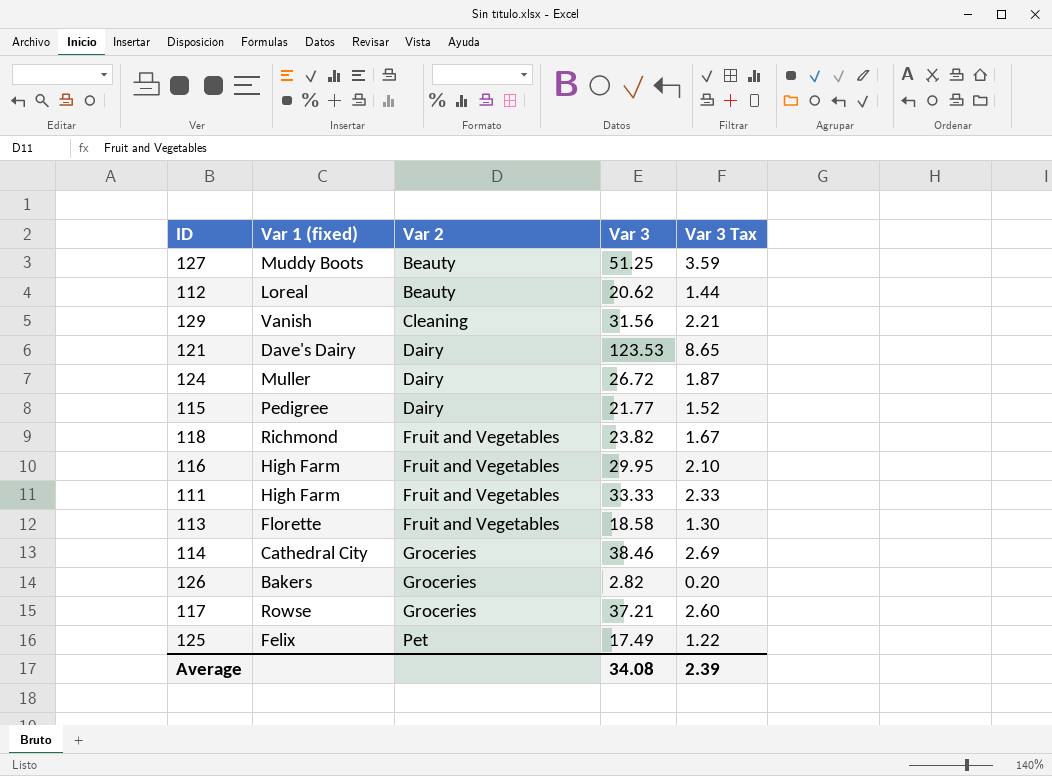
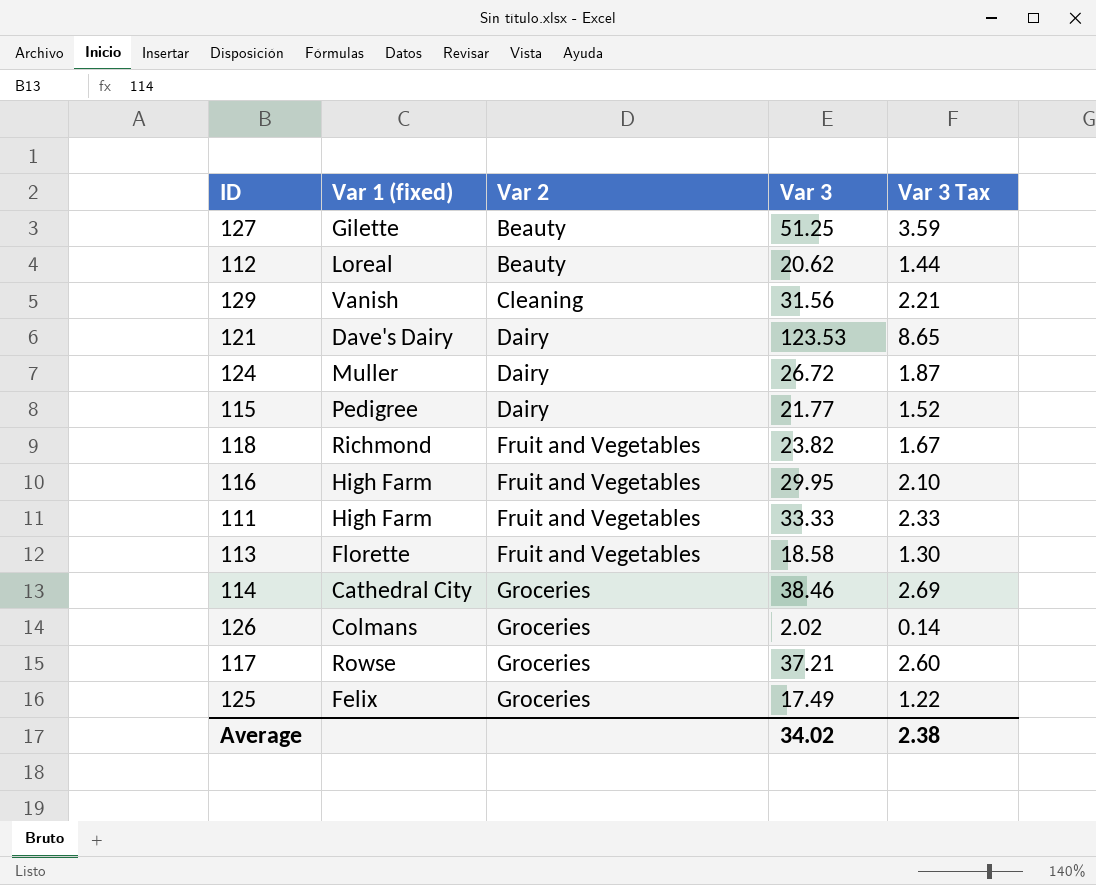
127 | Var 1 (fixed): Muddy Boots -> Gilette
126 | Var 1 (fixed): Bakers -> Colmans
126 | Var 3: 2.82 -> 2.02
126 | Var 3 Tax: 0.20 -> 0.14
125 | Var 2: Pet -> Groceries
Average | Var 3: 34.08 -> 34.02
Average | Var 3 Tax: 2.39 -> 2.38

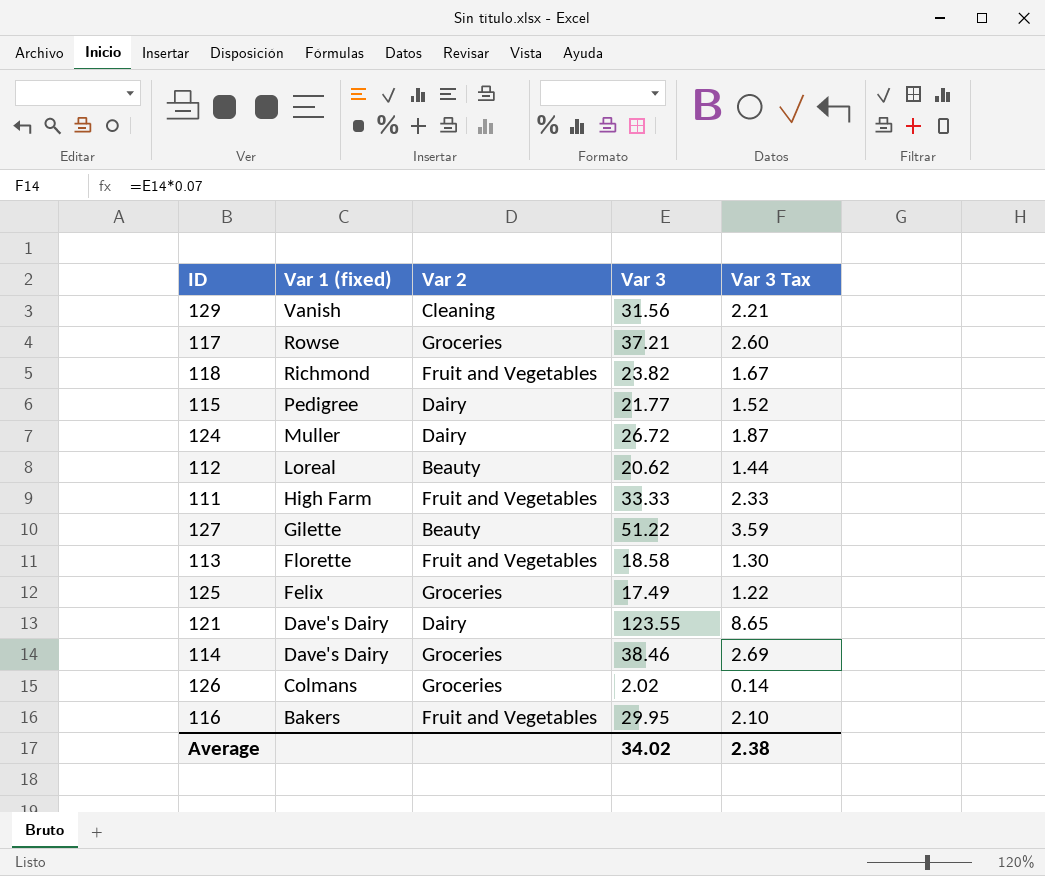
row order: Var 2 ascending -> Var 1 (fixed) descending
127 | Var 3: 51.25 -> 51.22
121 | Var 3: 123.53 -> 123.55
114 | Var 1 (fixed): Cathedral City -> Dave's Dairy
116 | Var 1 (fixed): High Farm -> Bakers

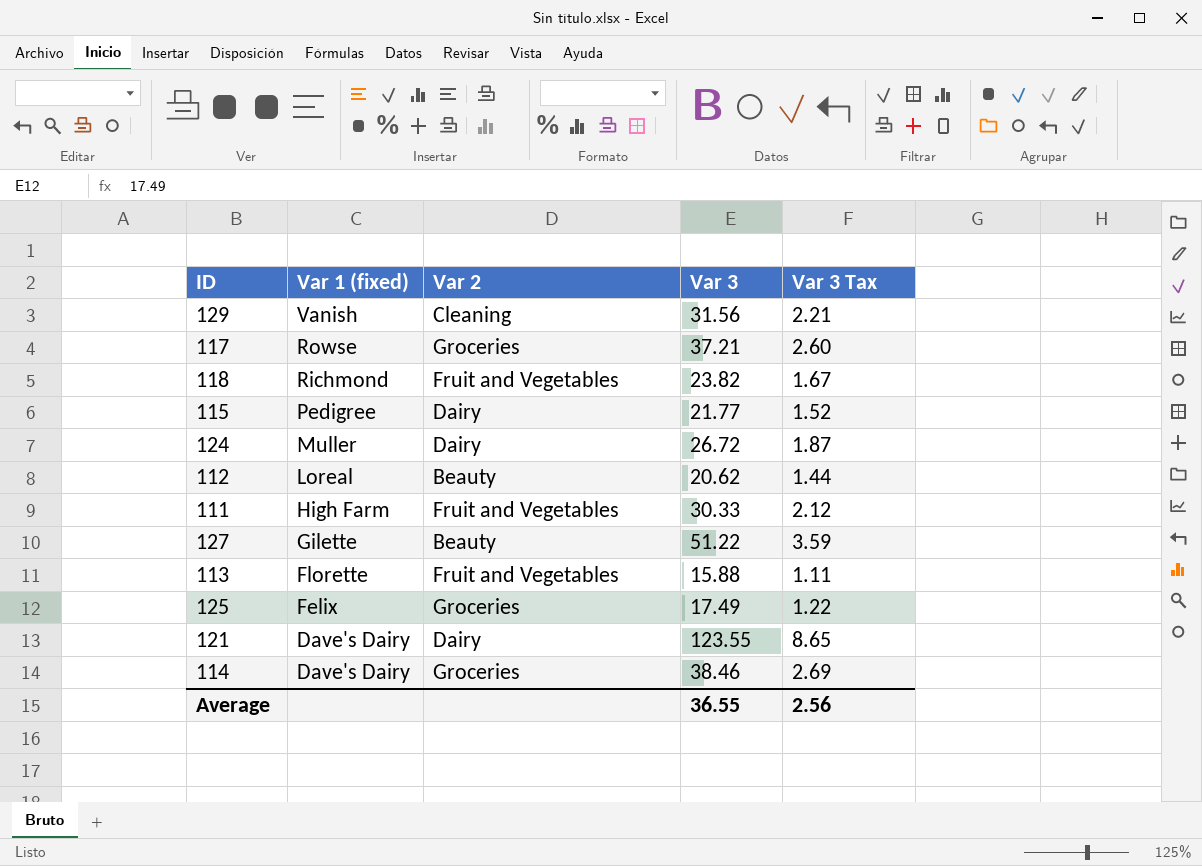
row 126: Colmans | Groceries | 2.02 | 0.14 -> none
row 116: Bakers | Fruit and Vegetables | 29.95 | 2.10 -> none
111 | Var 3: 33.33 -> 30.33
111 | Var 3 Tax: 2.33 -> 2.12
113 | Var 3: 18.58 -> 15.88
113 | Var 3 Tax: 1.30 -> 1.11
Average | Var 3: 34.02 -> 36.55
Average | Var 3 Tax: 2.38 -> 2.56

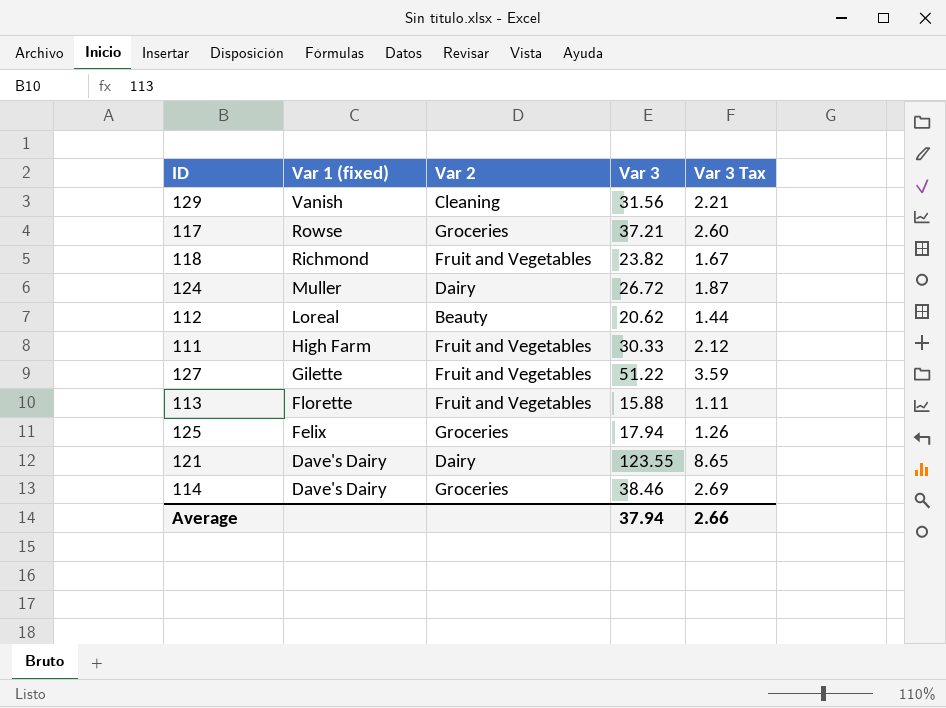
row 115: Pedigree | Dairy | 21.77 | 1.52 -> none
127 | Var 2: Beauty -> Fruit and Vegetables
125 | Var 3: 17.49 -> 17.94
125 | Var 3 Tax: 1.22 -> 1.26
Average | Var 3: 36.55 -> 37.94
Average | Var 3 Tax: 2.56 -> 2.66

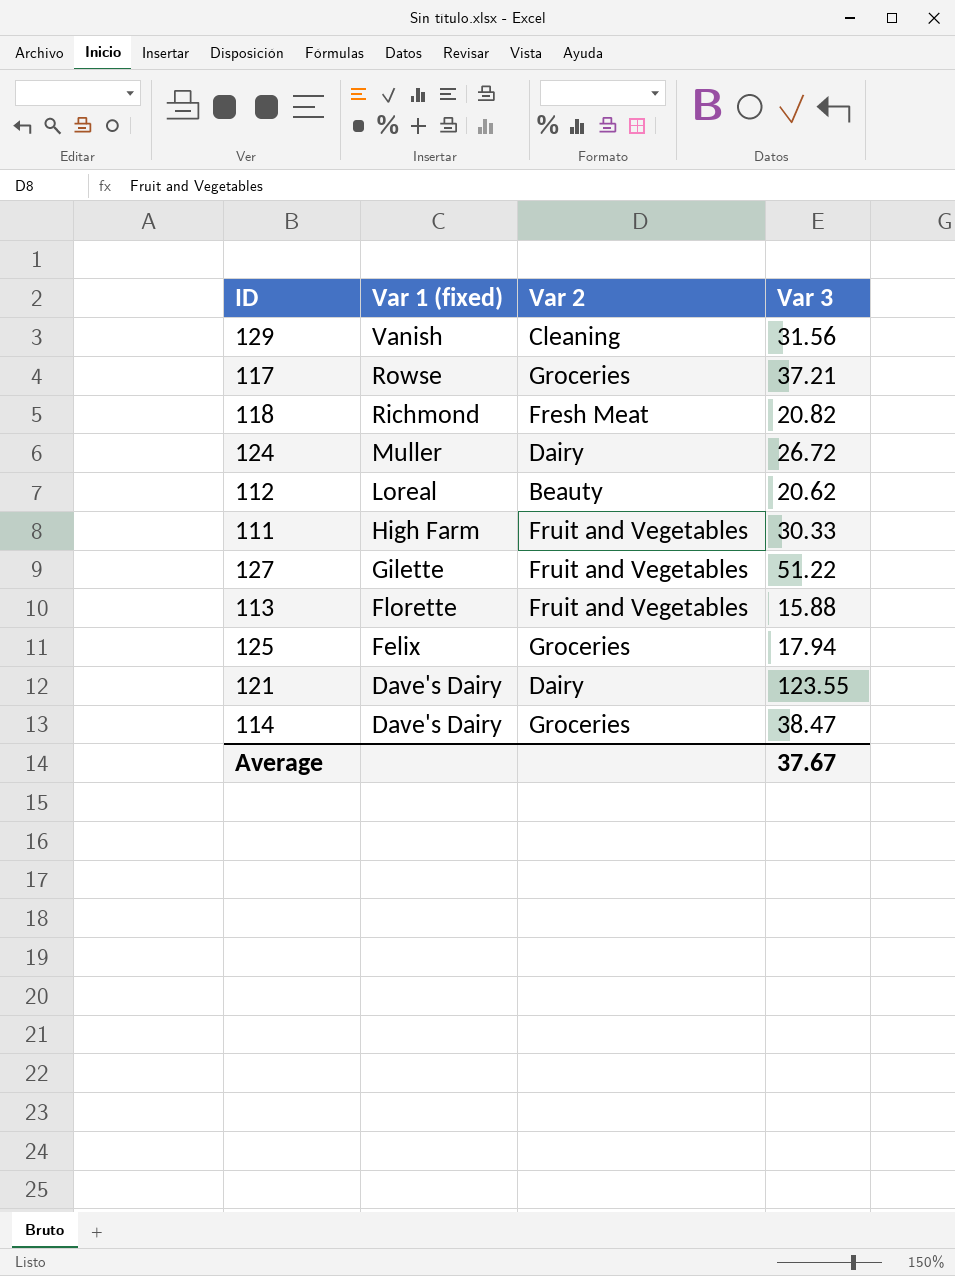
column Var 3 Tax | formula: [Var 3] * 0.07 -> none
118 | Var 2: Fruit and Vegetables -> Fresh Meat
118 | Var 3: 23.82 -> 20.82
114 | Var 3: 38.46 -> 38.47
Average | Var 3: 37.94 -> 37.67

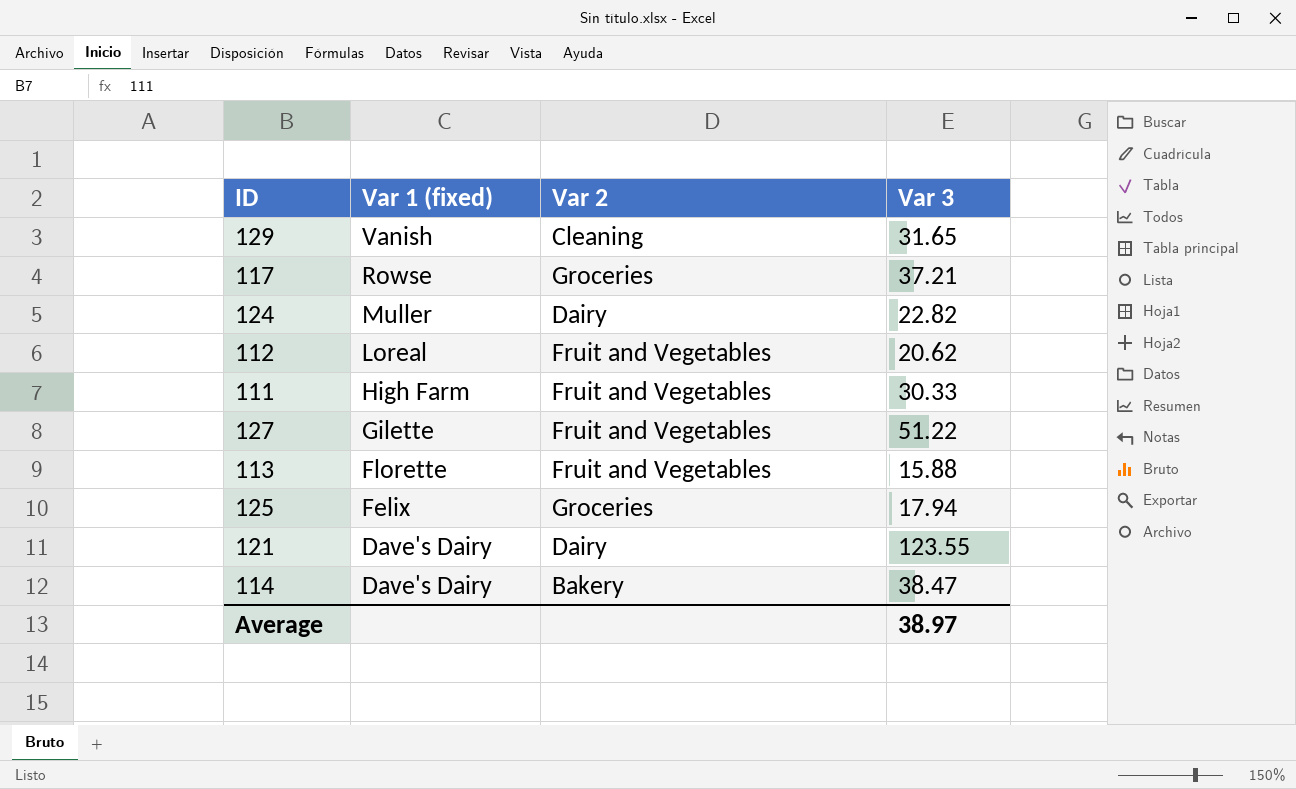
row 118: Richmond | Fresh Meat | 20.82 -> none
129 | Var 3: 31.56 -> 31.65
124 | Var 3: 26.72 -> 22.82
112 | Var 2: Beauty -> Fruit and Vegetables
114 | Var 2: Groceries -> Bakery
Average | Var 3: 37.67 -> 38.97

